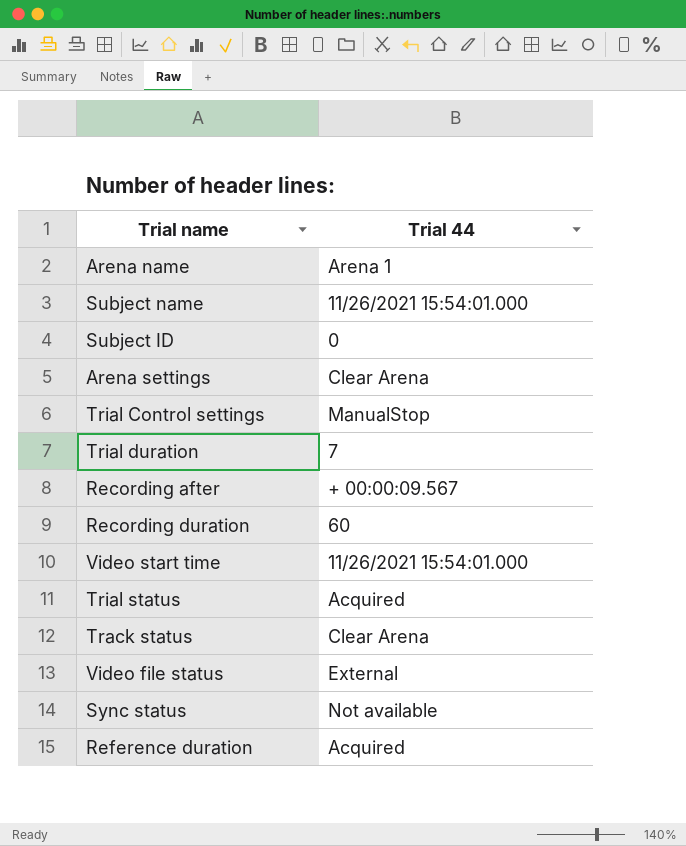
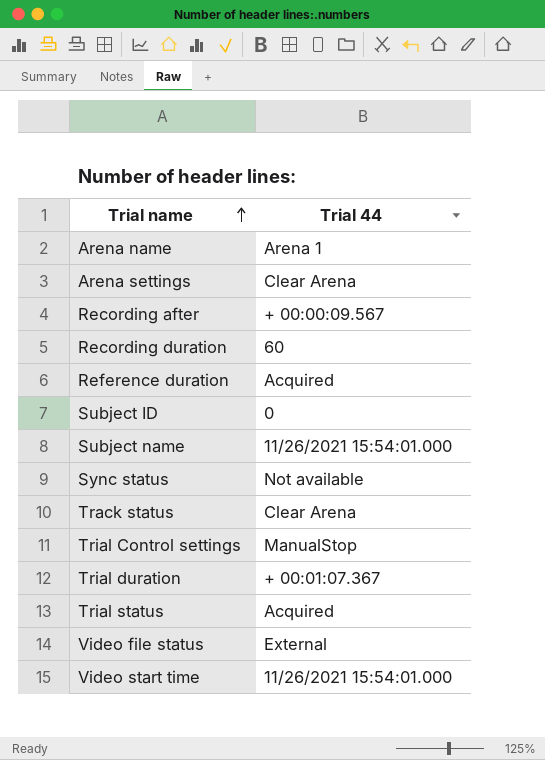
row order: none -> Trial name ascending
Trial duration | Trial 44: 7 -> + 00:01:07.367

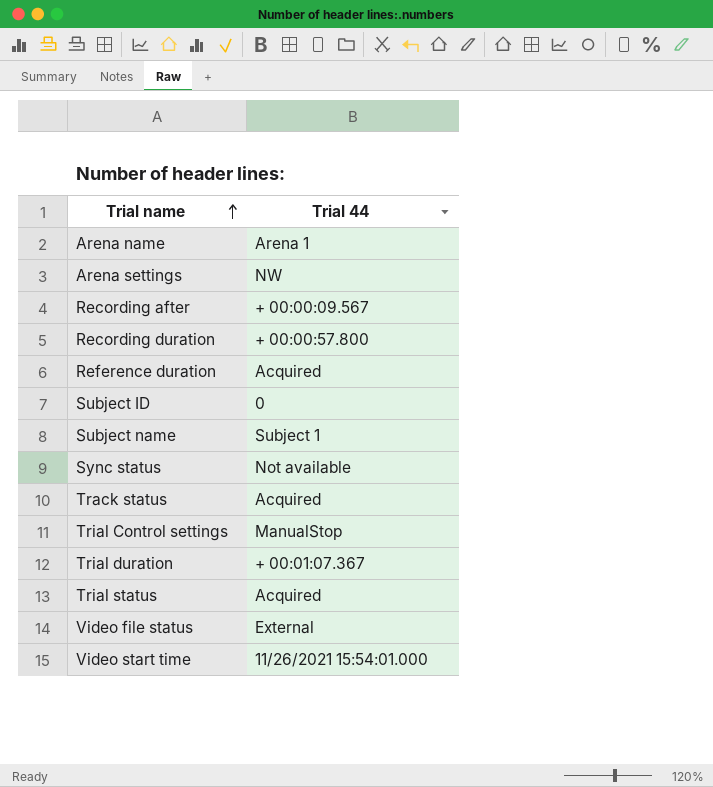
Arena settings | Trial 44: Clear Arena -> NW
Recording duration | Trial 44: 60 -> + 00:00:57.800
Subject name | Trial 44: 11/26/2021 15:54:01.000 -> Subject 1
Track status | Trial 44: Clear Arena -> Acquired

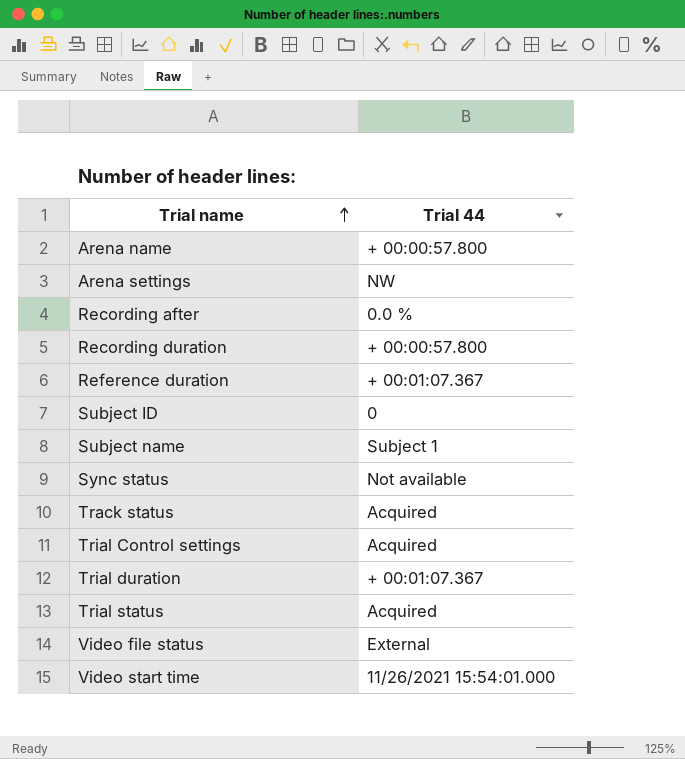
Arena name | Trial 44: Arena 1 -> + 00:00:57.800
Recording after | Trial 44: + 00:00:09.567 -> 0.0 %
Reference duration | Trial 44: Acquired -> + 00:01:07.367
Trial Control settings | Trial 44: ManualStop -> Acquired

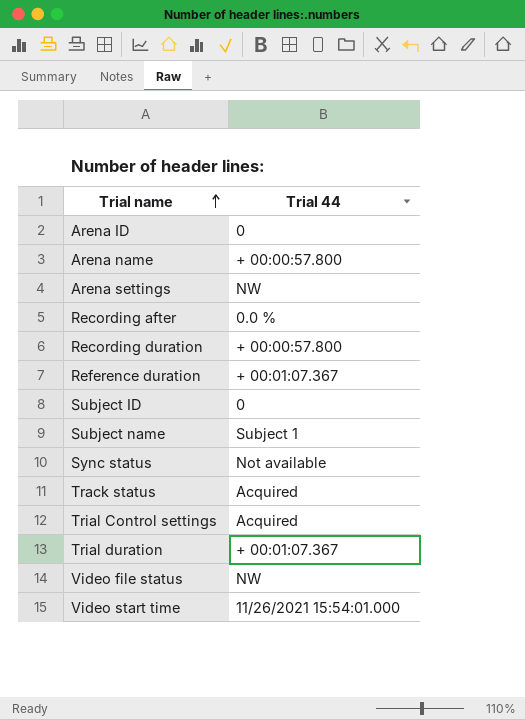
row Trial status: Acquired -> none
row Arena ID: none -> 0
Video file status | Trial 44: External -> NW

